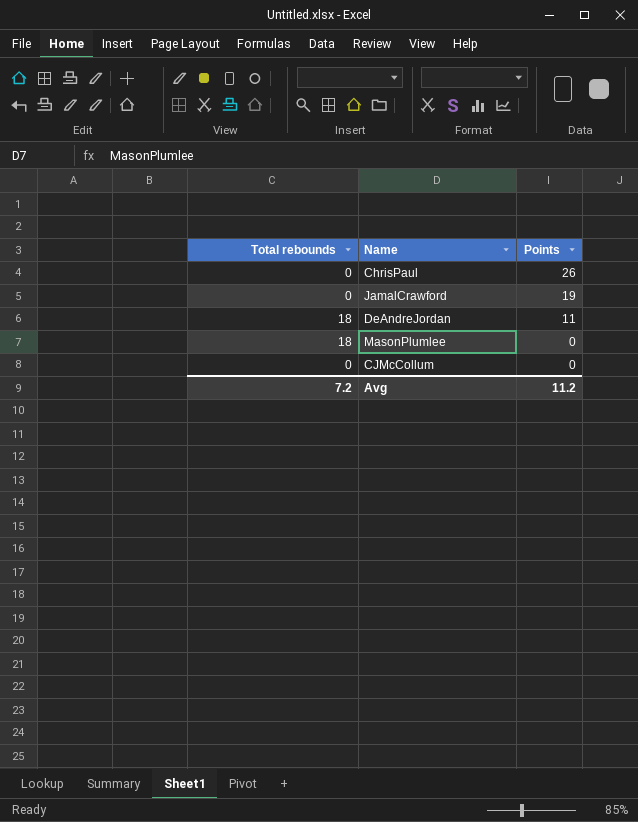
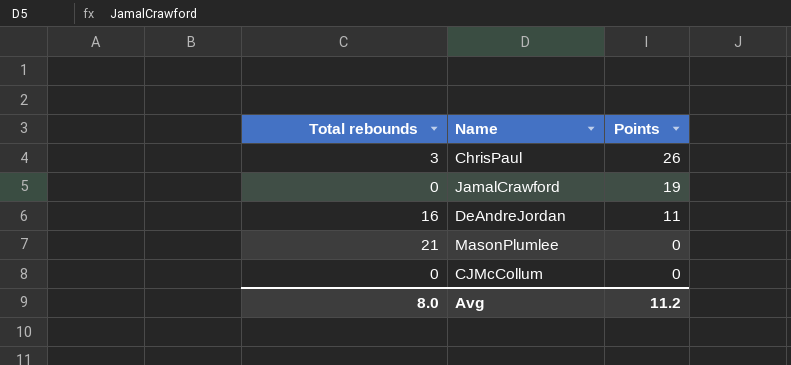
ChrisPaul | Total rebounds: 0 -> 3
DeAndreJordan | Total rebounds: 18 -> 16
MasonPlumlee | Total rebounds: 18 -> 21
Avg | Total rebounds: 7.2 -> 8.0

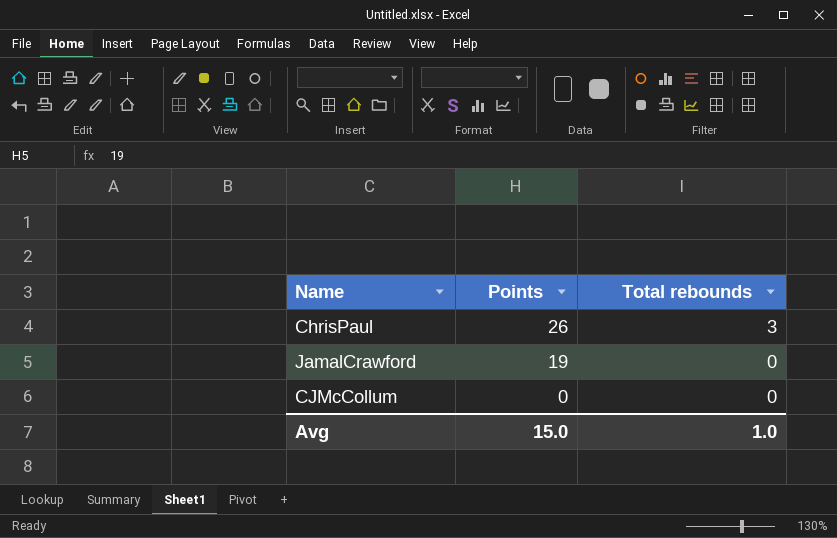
column Total rebounds | position: 1 -> 3
row DeAndreJordan: 16 | 11 -> none
row MasonPlumlee: 21 | 0 -> none
Avg | Points: 11.2 -> 15.0
Avg | Total rebounds: 8.0 -> 1.0

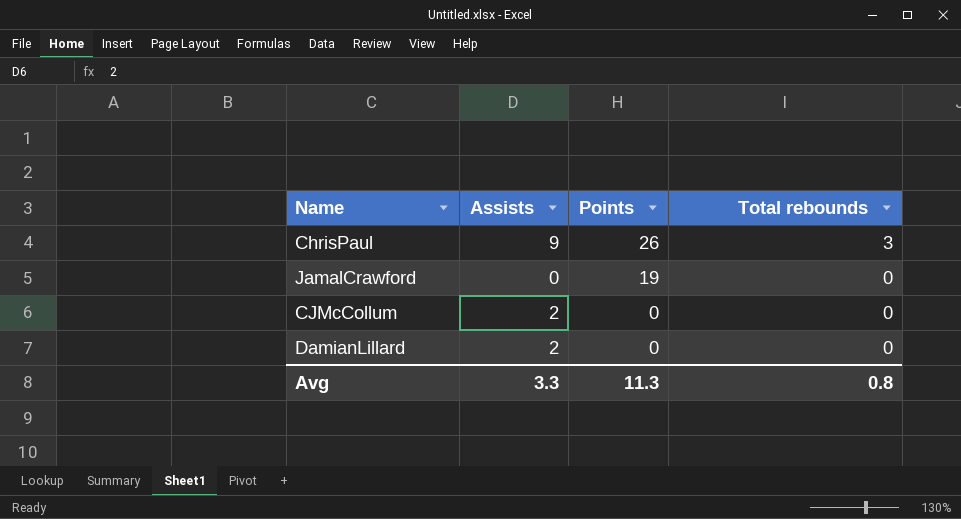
column Assists | position: none -> 2
row DamianLillard: none -> 2 | 0 | 0
Avg | Points: 15.0 -> 11.3
Avg | Total rebounds: 1.0 -> 0.8

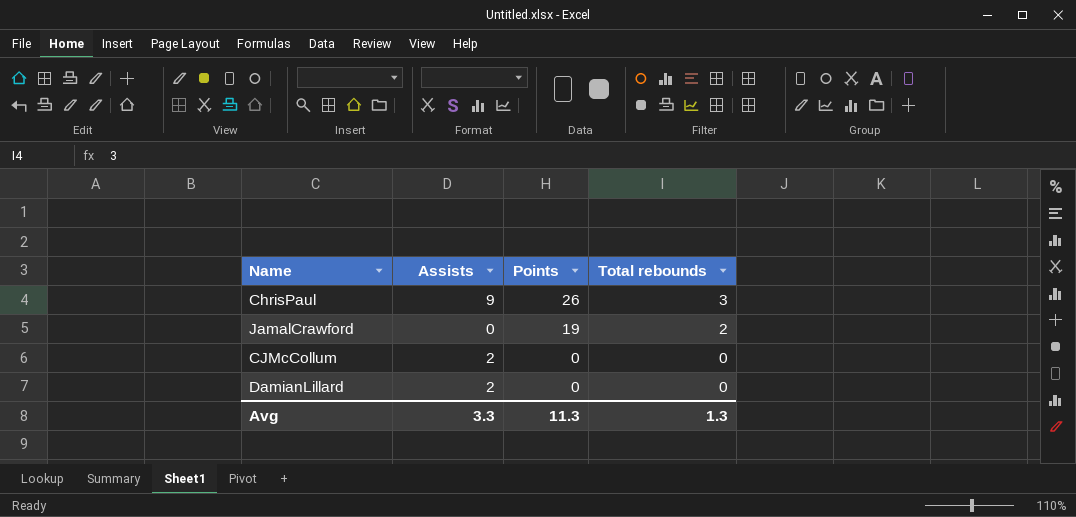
JamalCrawford | Total rebounds: 0 -> 2
Avg | Total rebounds: 0.8 -> 1.3

